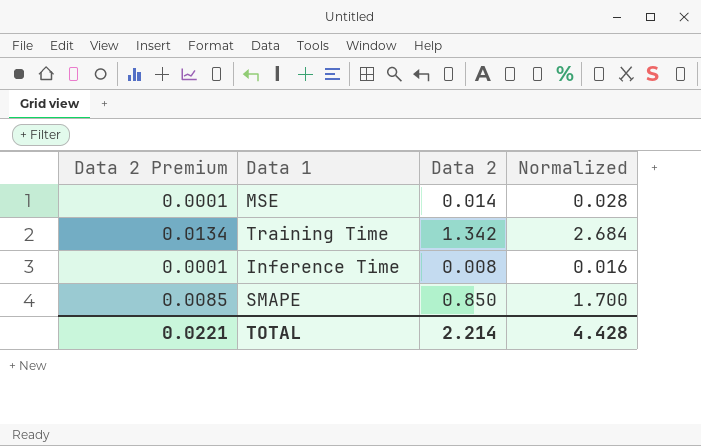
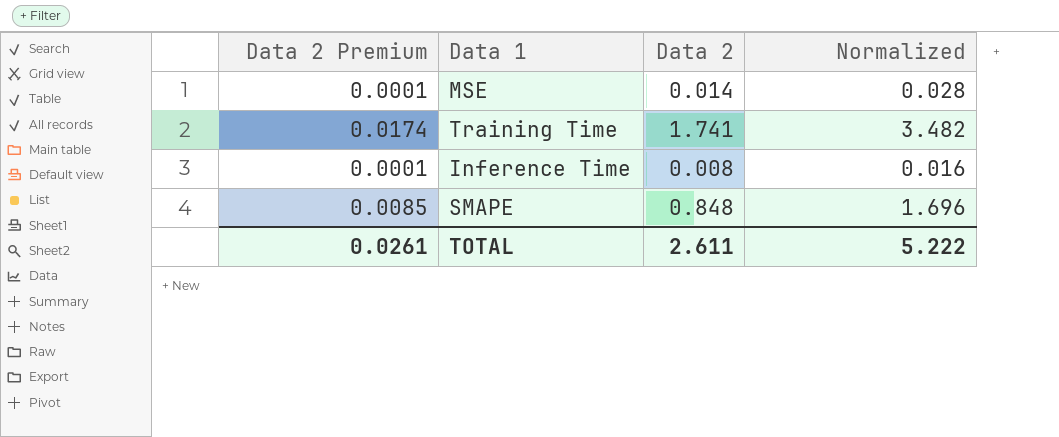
Training Time | Data 2 Premium: 0.0134 -> 0.0174
Training Time | Data 2: 1.342 -> 1.741
Training Time | Normalized: 2.684 -> 3.482
SMAPE | Data 2: 0.850 -> 0.848
SMAPE | Normalized: 1.700 -> 1.696
TOTAL | Data 2 Premium: 0.0221 -> 0.0261
TOTAL | Data 2: 2.214 -> 2.611
TOTAL | Normalized: 4.428 -> 5.222

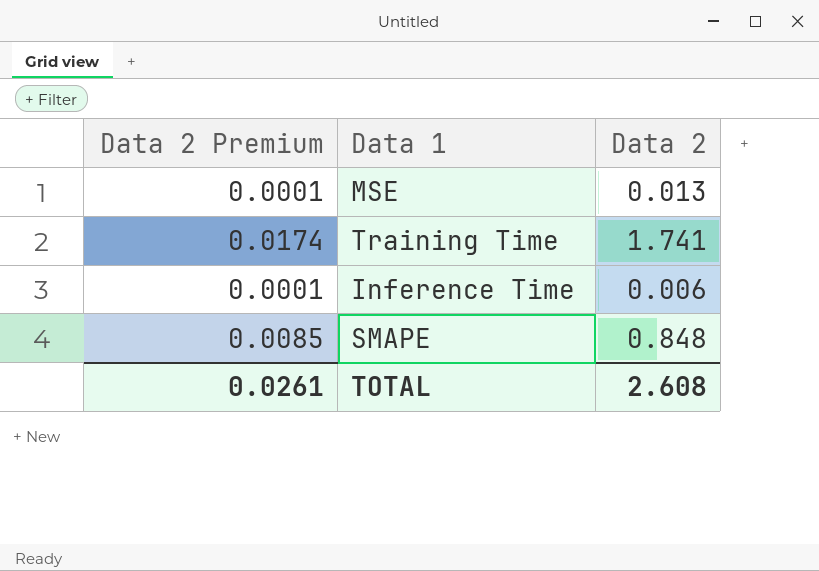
column Normalized | formula: [Data 2] * 2 -> none
MSE | Data 2: 0.014 -> 0.013
Inference Time | Data 2: 0.008 -> 0.006
TOTAL | Data 2: 2.611 -> 2.608

